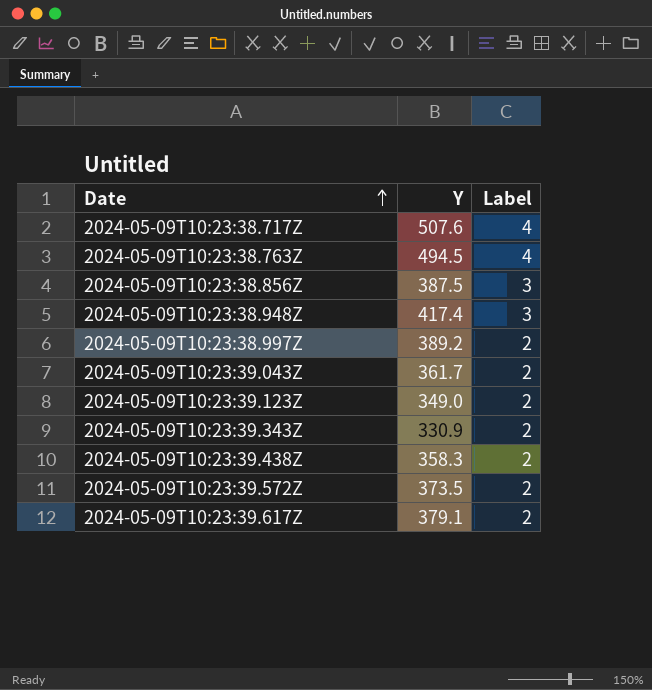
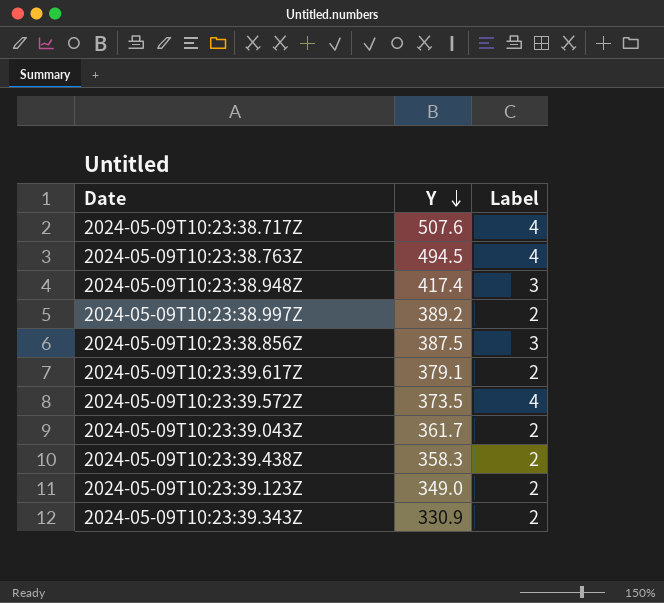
row order: Date ascending -> Y descending
2024-05-09T10:23:39.572Z | Label: 2 -> 4

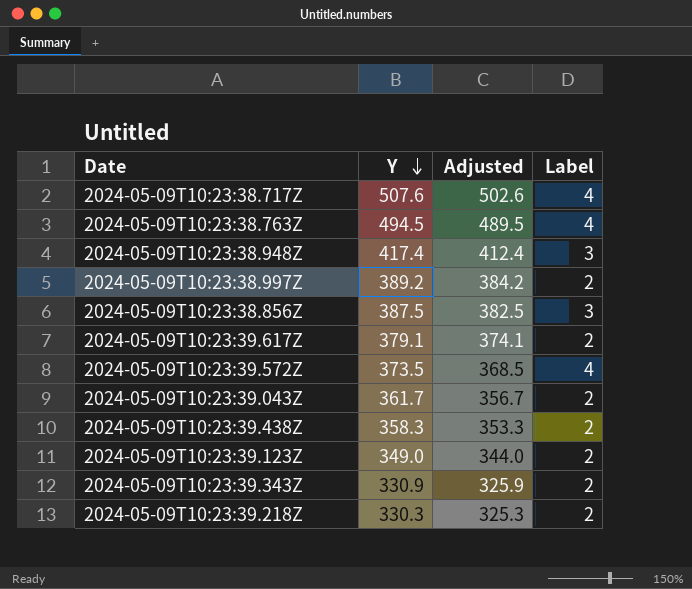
column Adjusted | formula: none -> [Y] - 5
row 2024-05-09T10:23:39.218Z: none -> 330.3 | 325.3 | 2

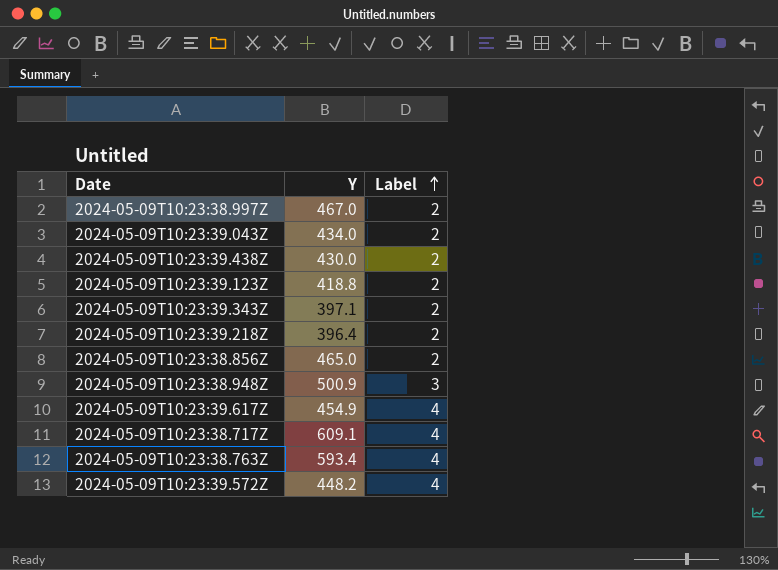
row order: Y descending -> Label ascending
column Adjusted | formula: [Y] - 5 -> none
2024-05-09T10:23:38.997Z | Y: 389.2 -> 467.0
2024-05-09T10:23:39.043Z | Y: 361.7 -> 434.0
2024-05-09T10:23:39.438Z | Y: 358.3 -> 430.0
2024-05-09T10:23:39.123Z | Y: 349.0 -> 418.8
2024-05-09T10:23:39.343Z | Y: 330.9 -> 397.1
2024-05-09T10:23:39.218Z | Y: 330.3 -> 396.4
2024-05-09T10:23:38.856Z | Y: 387.5 -> 465.0
2024-05-09T10:23:38.856Z | Label: 3 -> 2
2024-05-09T10:23:38.948Z | Y: 417.4 -> 500.9
2024-05-09T10:23:39.617Z | Y: 379.1 -> 454.9
2024-05-09T10:23:39.617Z | Label: 2 -> 4
2024-05-09T10:23:38.717Z | Y: 507.6 -> 609.1
2024-05-09T10:23:38.763Z | Y: 494.5 -> 593.4
2024-05-09T10:23:39.572Z | Y: 373.5 -> 448.2

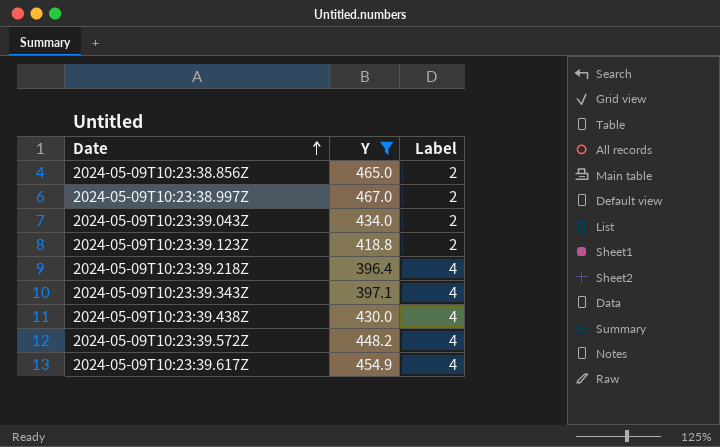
filter: none -> Y <= 467.0
row order: Label ascending -> Date ascending
2024-05-09T10:23:39.218Z | Label: 2 -> 4
2024-05-09T10:23:39.343Z | Label: 2 -> 4
2024-05-09T10:23:39.438Z | Label: 2 -> 4

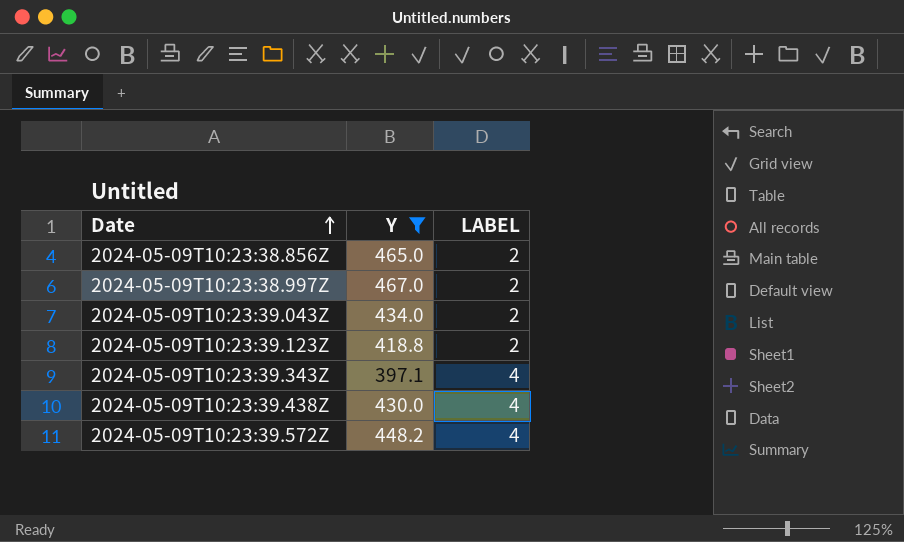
column name: Label -> LABEL
row 2024-05-09T10:23:39.218Z: 396.4 | 4 -> none
row 2024-05-09T10:23:39.617Z: 454.9 | 4 -> none

